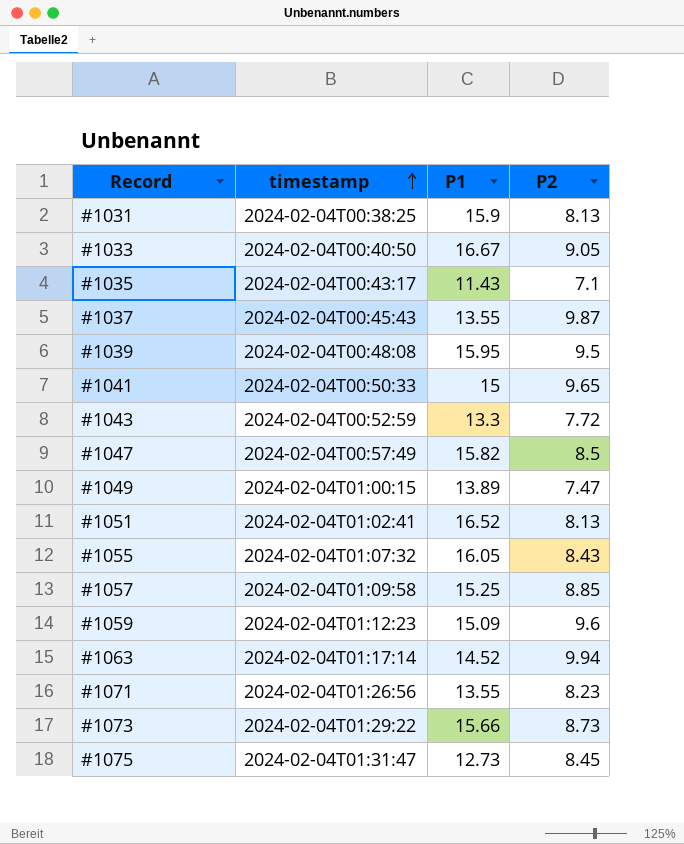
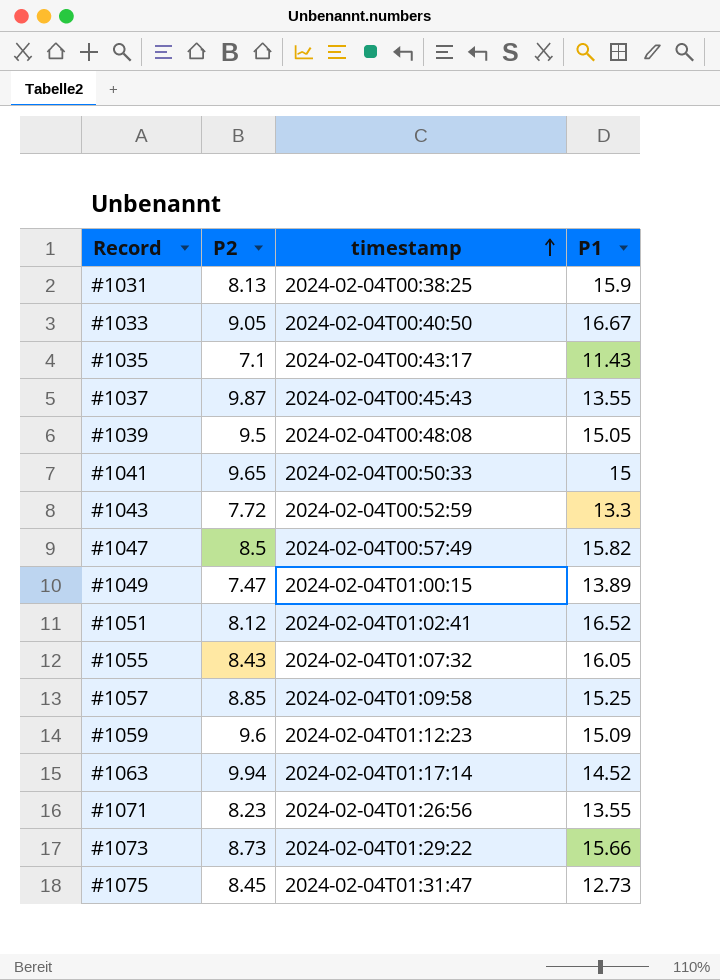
column P2 | position: 4 -> 2
#1039 | P1: 15.95 -> 15.05
#1051 | P2: 8.13 -> 8.12

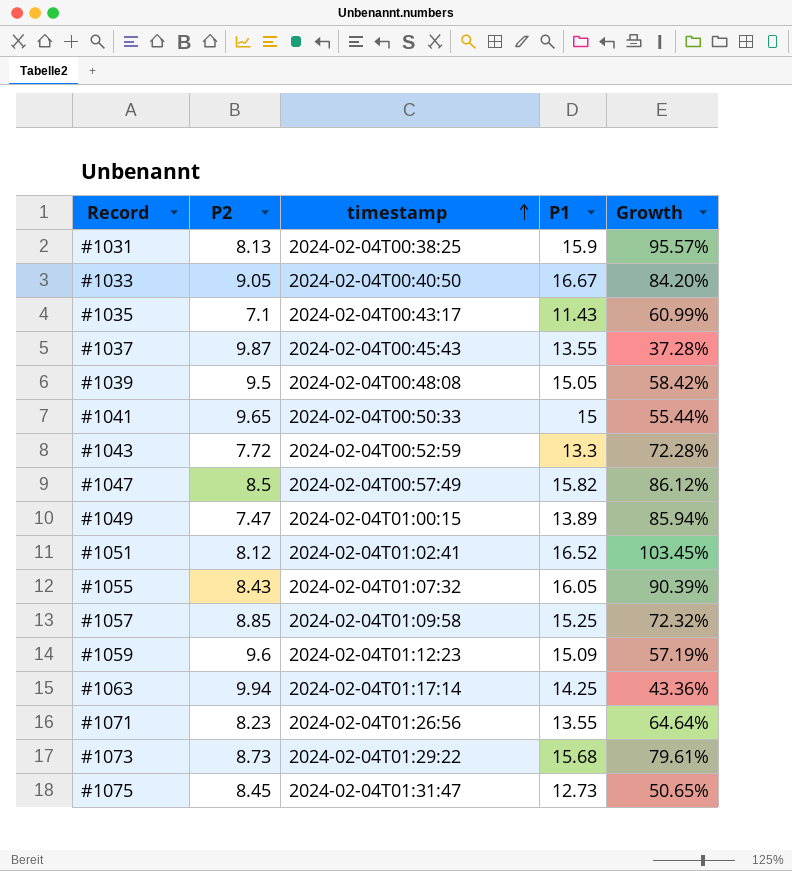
column Growth | formula: none -> ([P1] - [P2]) / [P2]
#1063 | P1: 14.52 -> 14.25
#1073 | P1: 15.66 -> 15.68

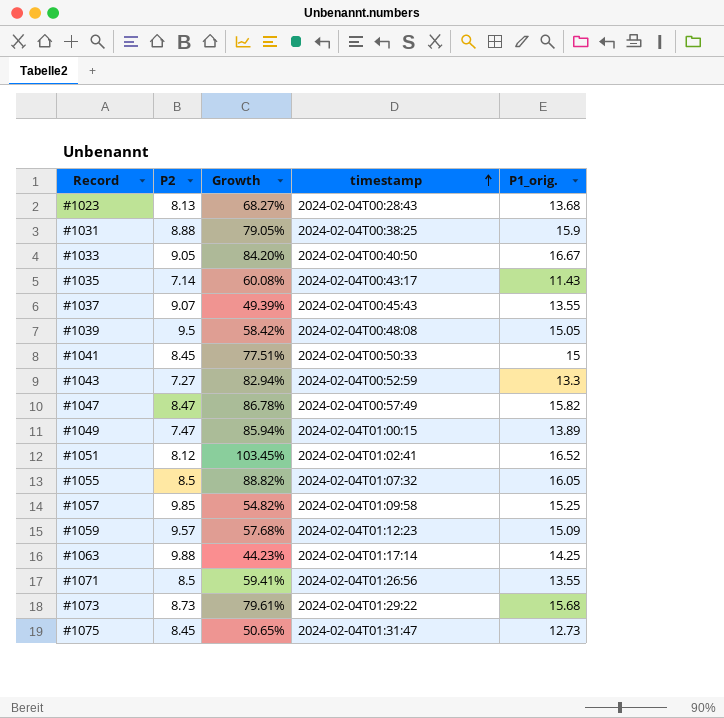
column Growth | position: 5 -> 3
column name: P1 -> P1_orig.
row #1023: none -> 8.13 | 68.27% | 2024-02-04T00:28:43 | 13.68
#1031 | P2: 8.13 -> 8.88
#1031 | Growth: 95.57% -> 79.05%
#1035 | P2: 7.1 -> 7.14
#1035 | Growth: 60.99% -> 60.08%
#1037 | P2: 9.87 -> 9.07
#1037 | Growth: 37.28% -> 49.39%
#1041 | P2: 9.65 -> 8.45
#1041 | Growth: 55.44% -> 77.51%
#1043 | P2: 7.72 -> 7.27
#1043 | Growth: 72.28% -> 82.94%
#1047 | P2: 8.5 -> 8.47
#1047 | Growth: 86.12% -> 86.78%
#1055 | P2: 8.43 -> 8.5
#1055 | Growth: 90.39% -> 88.82%
#1057 | P2: 8.85 -> 9.85
#1057 | Growth: 72.32% -> 54.82%
#1059 | P2: 9.6 -> 9.57
#1059 | Growth: 57.19% -> 57.68%
#1063 | P2: 9.94 -> 9.88
#1063 | Growth: 43.36% -> 44.23%
#1071 | P2: 8.23 -> 8.5
#1071 | Growth: 64.64% -> 59.41%

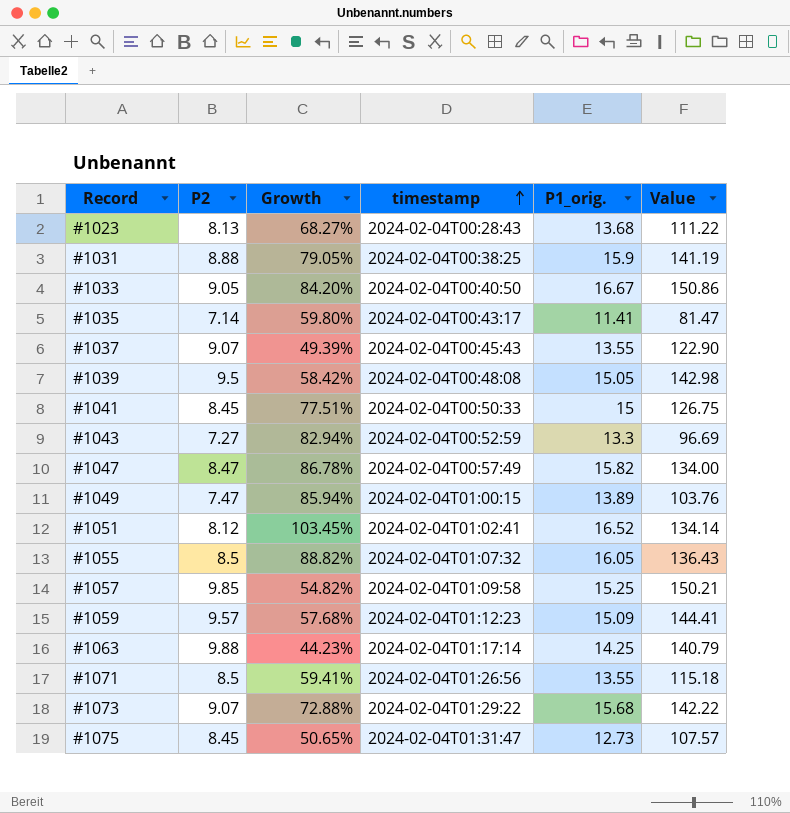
column Value | formula: none -> [P2] * [P1_orig.]
#1035 | Growth: 60.08% -> 59.80%
#1035 | P1_orig.: 11.43 -> 11.41
#1073 | P2: 8.73 -> 9.07
#1073 | Growth: 79.61% -> 72.88%

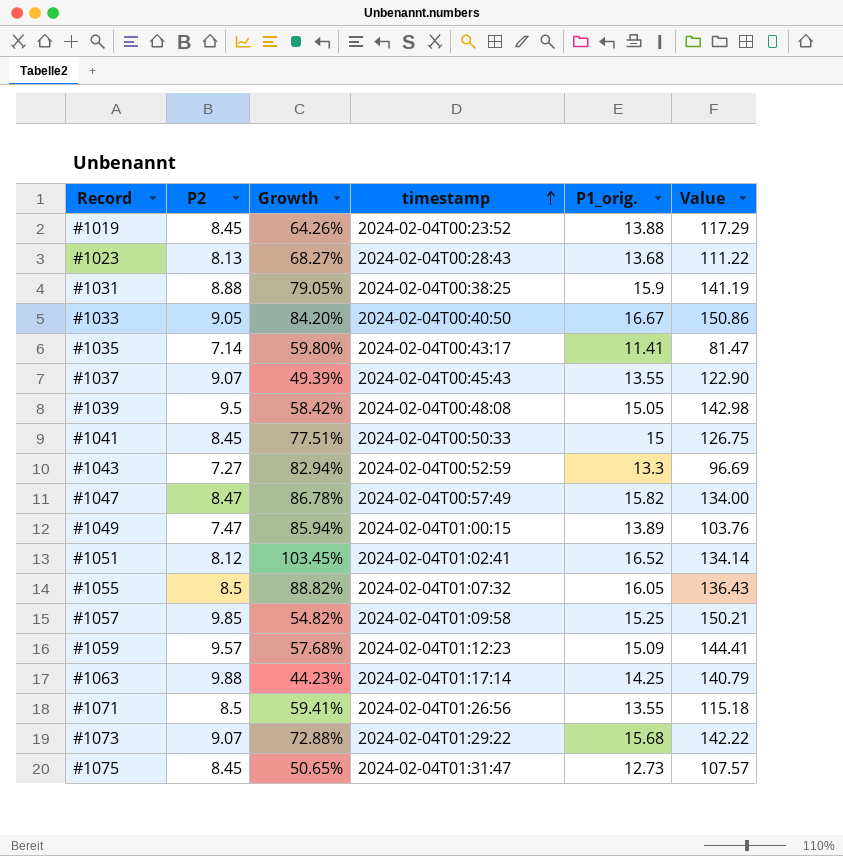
row #1019: none -> 8.45 | 64.26% | 2024-02-04T00:23:52 | 13.88 | 117.29

